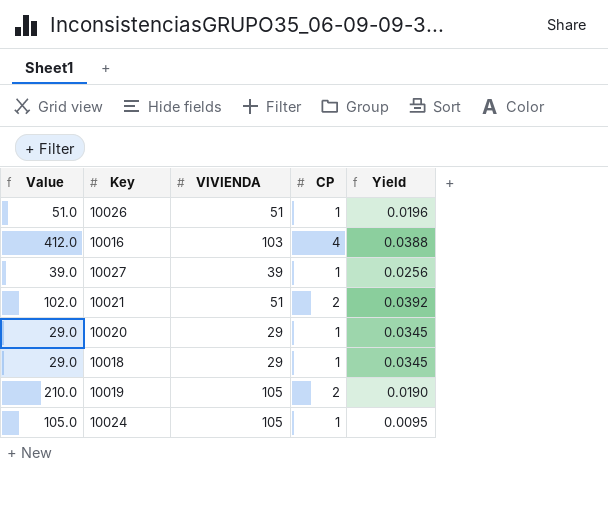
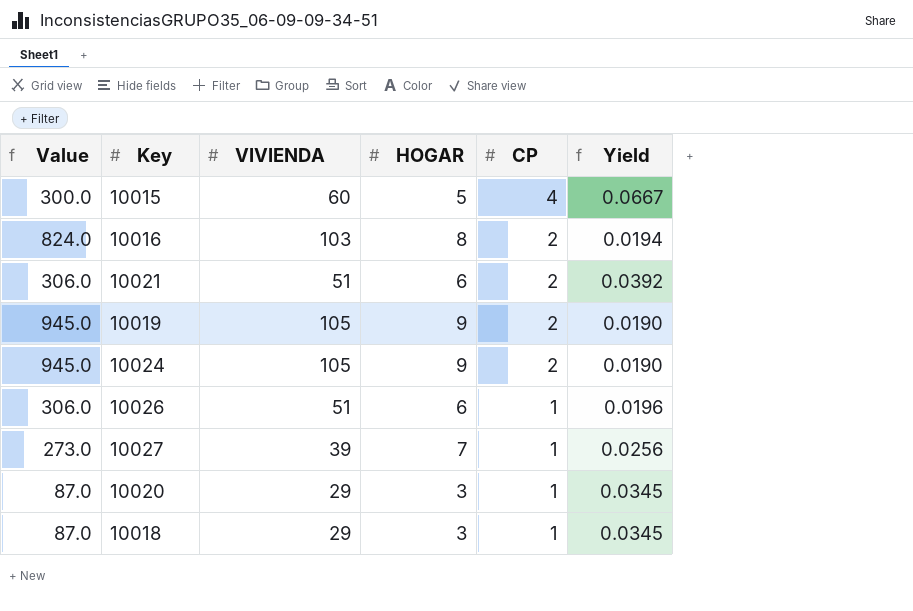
row order: none -> CP descending
column Value | formula: [VIVIENDA] * [CP] -> [VIVIENDA] * [HOGAR]
column HOGAR | position: none -> 4
row 10015: none -> 300.0 | 60 | 5 | 4 | 0.0667
10016 | CP: 4 -> 2
10016 | Yield: 0.0388 -> 0.0194
10024 | CP: 1 -> 2
10024 | Yield: 0.0095 -> 0.0190

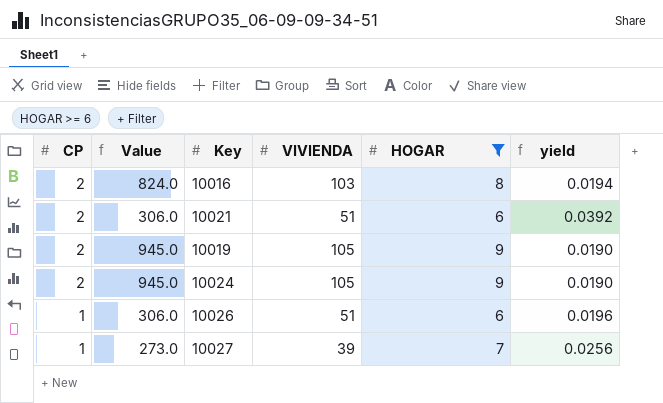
filter: none -> HOGAR >= 6
column CP | position: 5 -> 1
column name: Yield -> yield

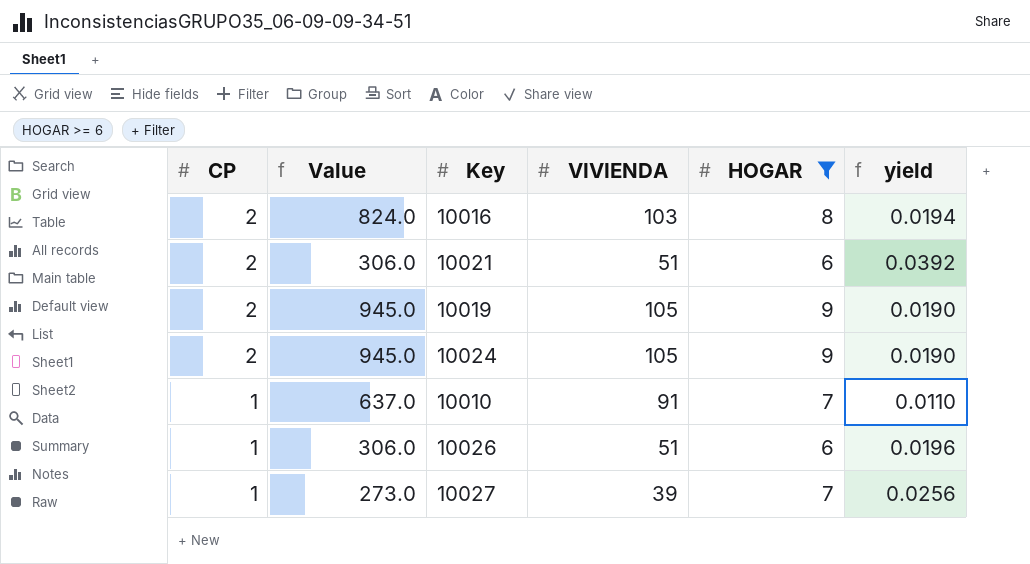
row 10010: none -> 1 | 637.0 | 91 | 7 | 0.0110

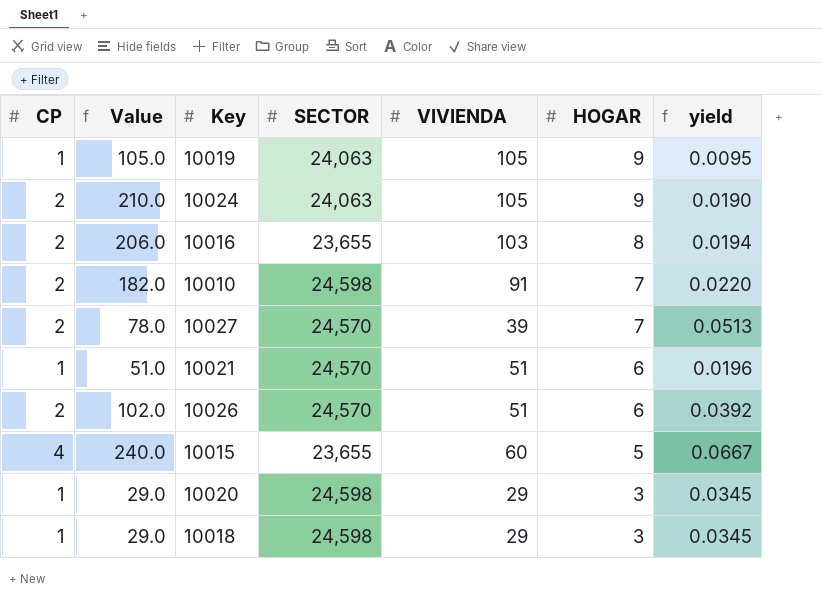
filter: HOGAR >= 6 -> none
row order: CP descending -> HOGAR descending
column Value | formula: [VIVIENDA] * [HOGAR] -> [CP] * [VIVIENDA]
column SECTOR | position: none -> 4
10019 | CP: 2 -> 1
10019 | yield: 0.0190 -> 0.0095
10010 | CP: 1 -> 2
10010 | yield: 0.0110 -> 0.0220
10027 | CP: 1 -> 2
10027 | yield: 0.0256 -> 0.0513
10021 | CP: 2 -> 1
10021 | yield: 0.0392 -> 0.0196
10026 | CP: 1 -> 2
10026 | yield: 0.0196 -> 0.0392

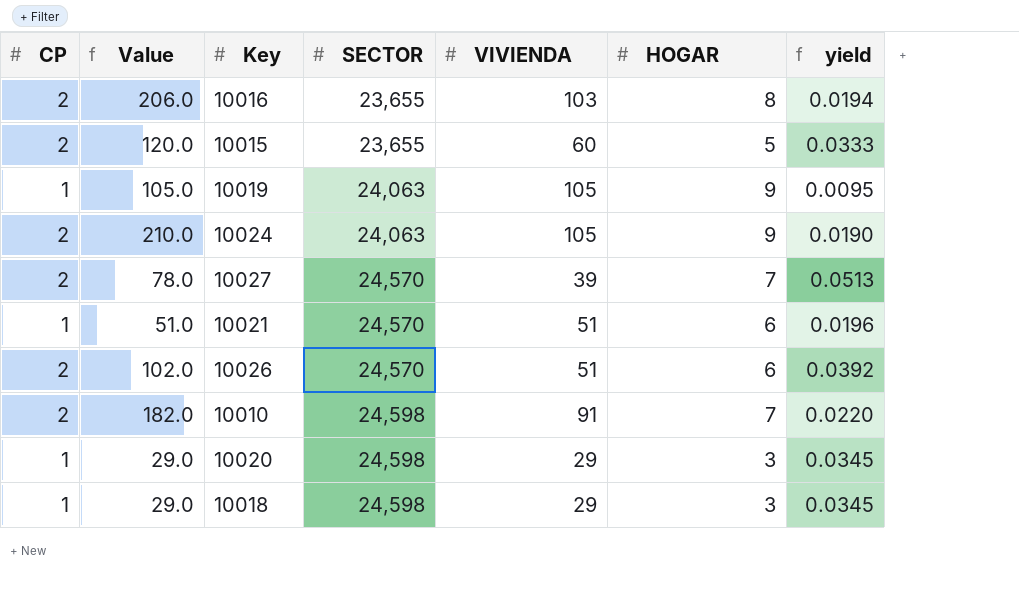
row order: HOGAR descending -> SECTOR ascending
10015 | CP: 4 -> 2
10015 | Value: 240.0 -> 120.0
10015 | yield: 0.0667 -> 0.0333

